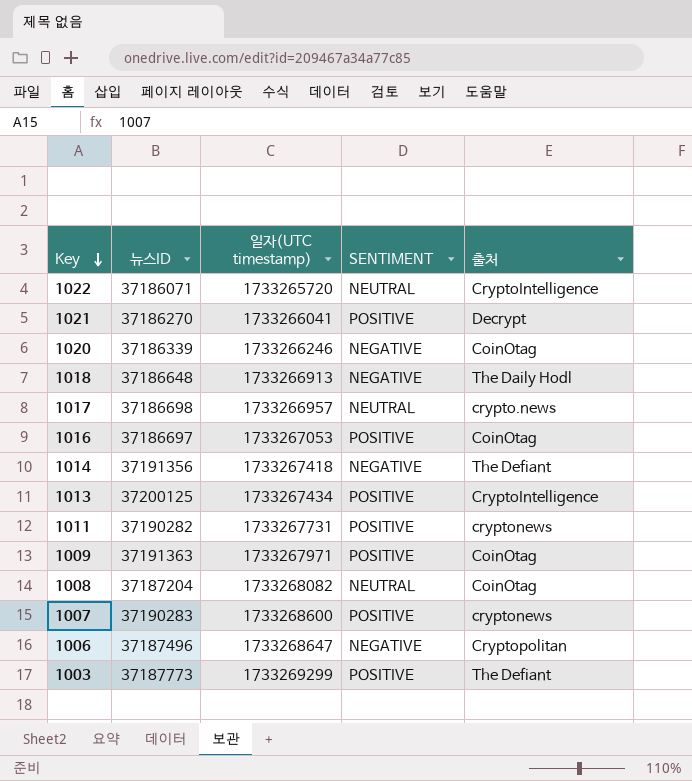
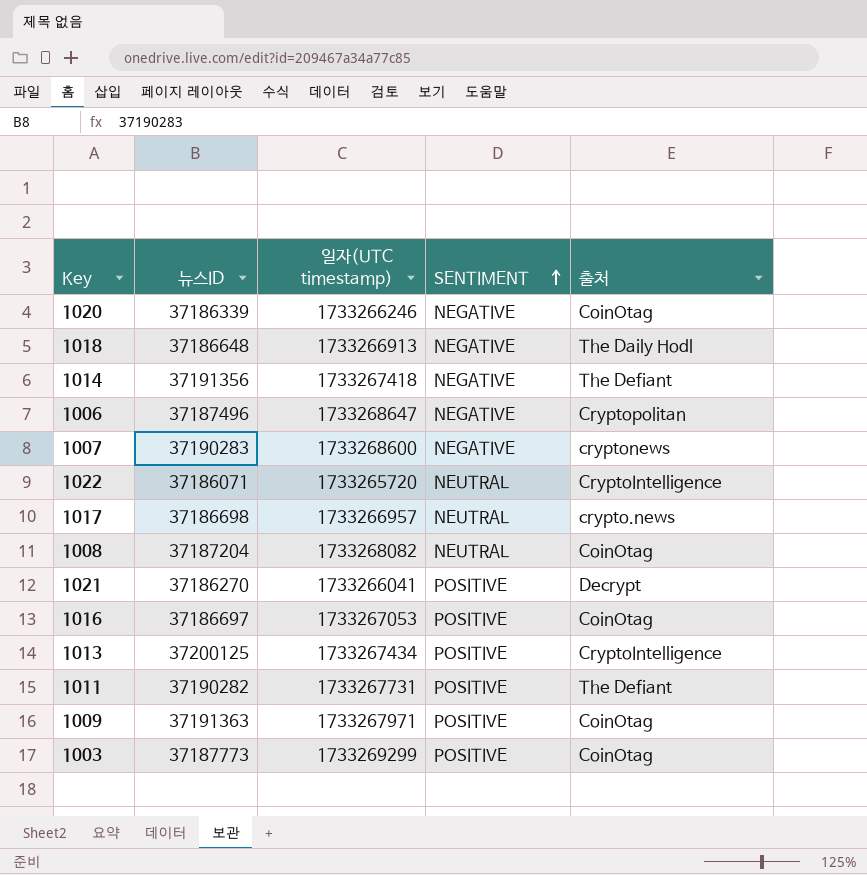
row order: Key descending -> SENTIMENT ascending
1007 | SENTIMENT: POSITIVE -> NEGATIVE
1011 | 출처: cryptonews -> The Defiant
1003 | 출처: The Defiant -> CoinOtag

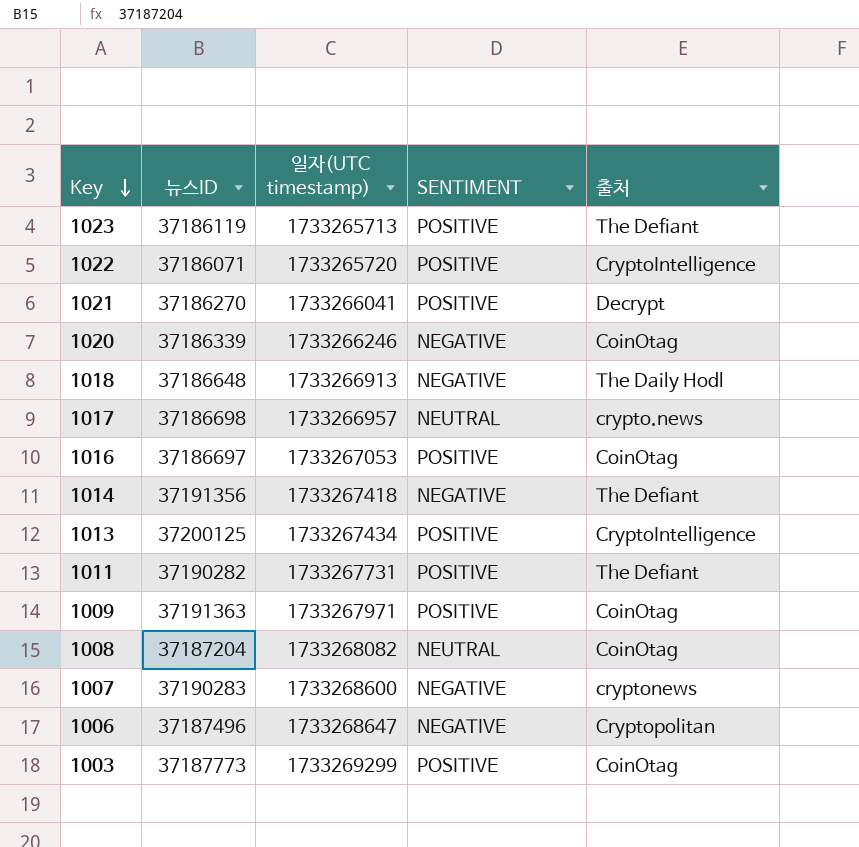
row order: SENTIMENT ascending -> Key descending
row 1023: none -> 37186119 | 1733265713 | POSITIVE | The Defiant
1022 | SENTIMENT: NEUTRAL -> POSITIVE

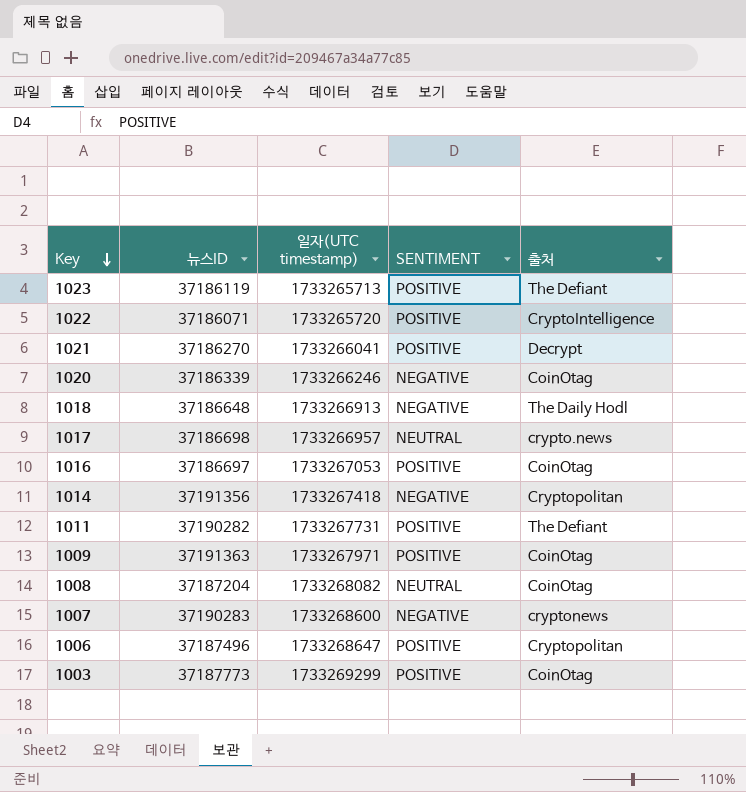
row 1013: 37200125 | 1733267434 | POSITIVE | CryptoIntelligence -> none
1014 | 출처: The Defiant -> Cryptopolitan
1006 | SENTIMENT: NEGATIVE -> POSITIVE

